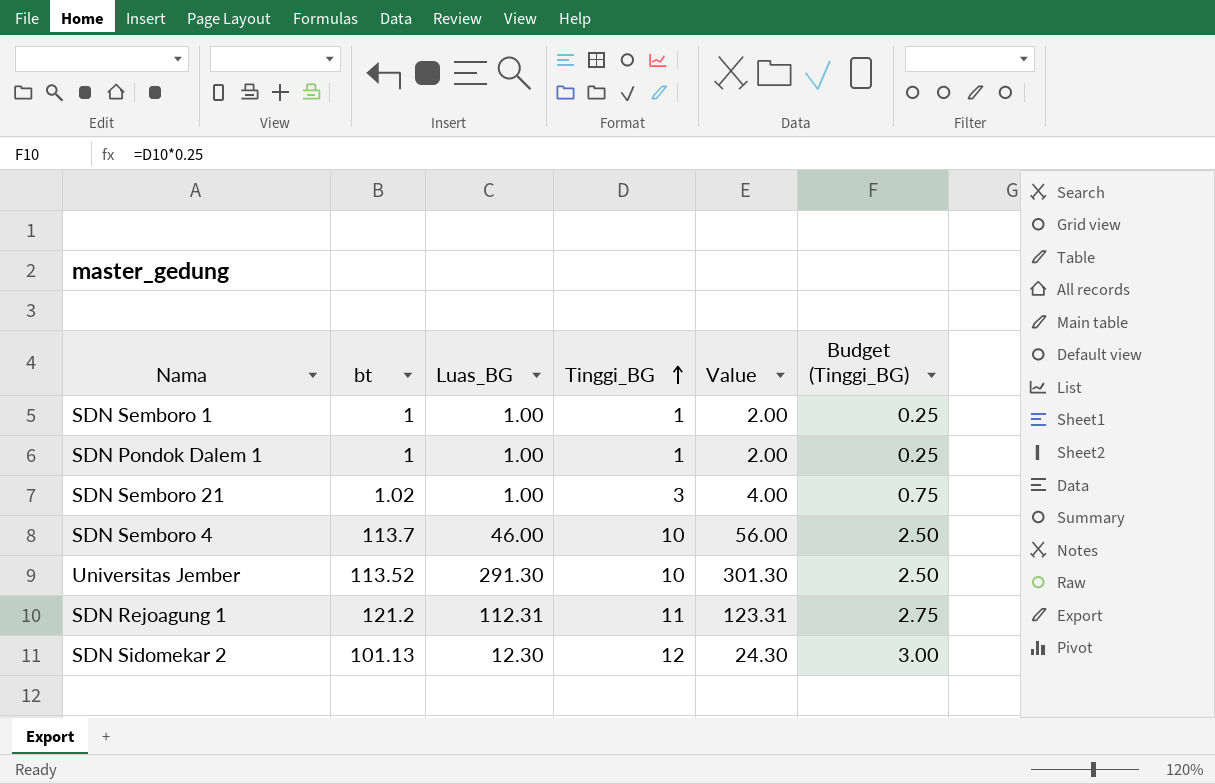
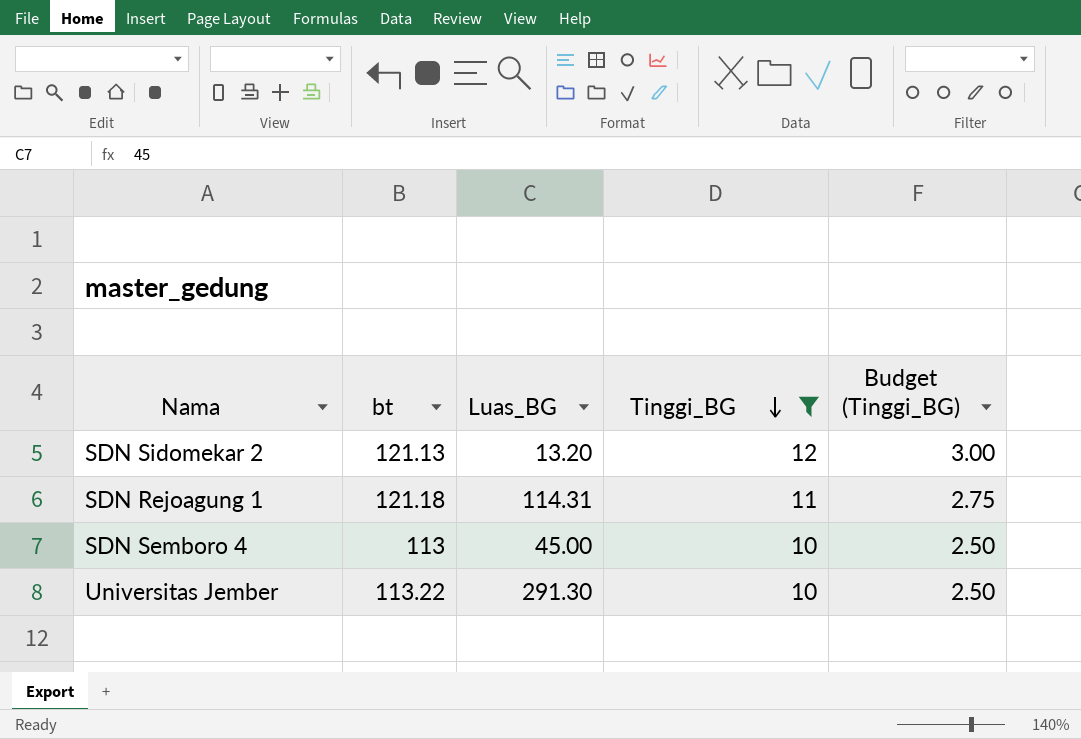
filter: none -> Tinggi_BG >= 10
row order: Tinggi_BG ascending -> Tinggi_BG descending
column Value | formula: [Luas_BG] + [Tinggi_BG] -> none
SDN Sidomekar 2 | bt: 101.13 -> 121.13
SDN Sidomekar 2 | Luas_BG: 12.30 -> 13.20
SDN Rejoagung 1 | bt: 121.2 -> 121.18
SDN Rejoagung 1 | Luas_BG: 112.31 -> 114.31
SDN Semboro 4 | bt: 113.7 -> 113
SDN Semboro 4 | Luas_BG: 46.00 -> 45.00
Universitas Jember | bt: 113.52 -> 113.22

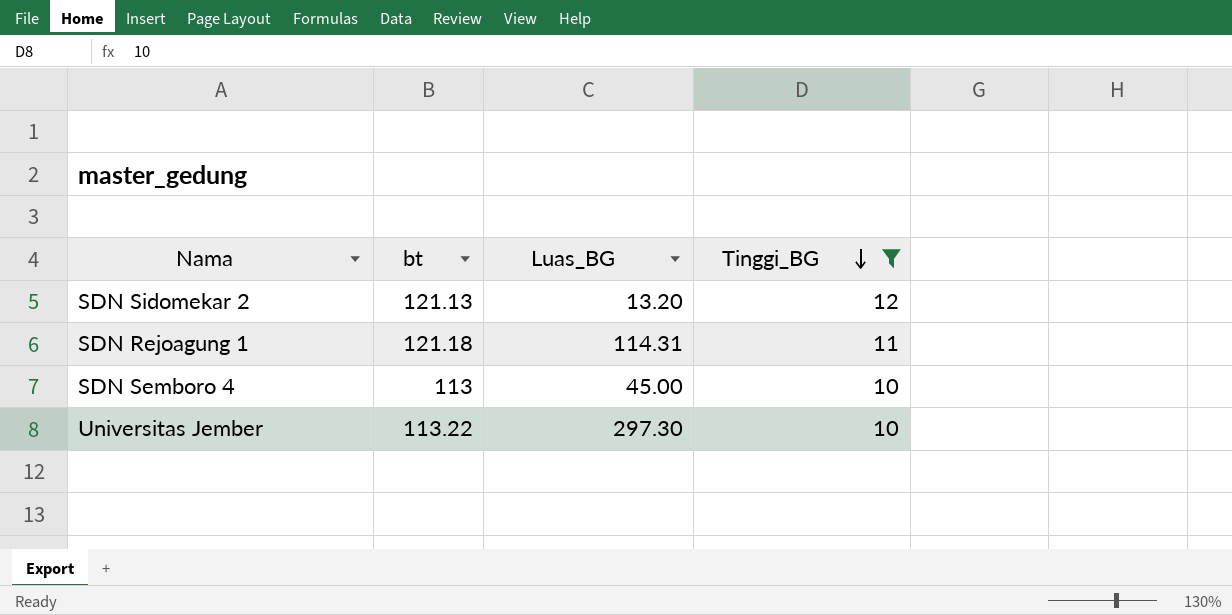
column Budget (Tinggi_BG) | formula: [Tinggi_BG] * 0.25 -> none
Universitas Jember | Luas_BG: 291.30 -> 297.30

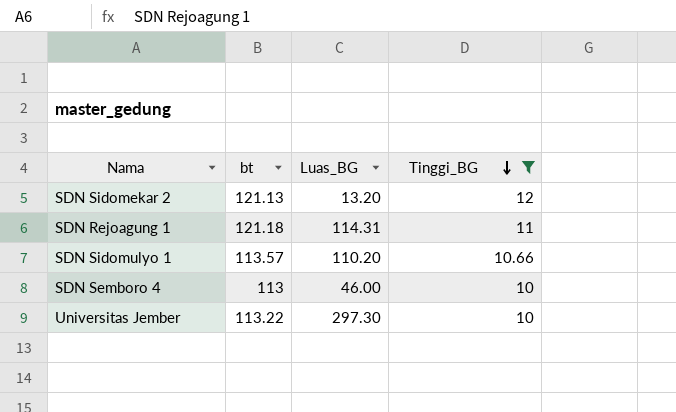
row SDN Sidomulyo 1: none -> 113.57 | 110.20 | 10.66
SDN Semboro 4 | Luas_BG: 45.00 -> 46.00

